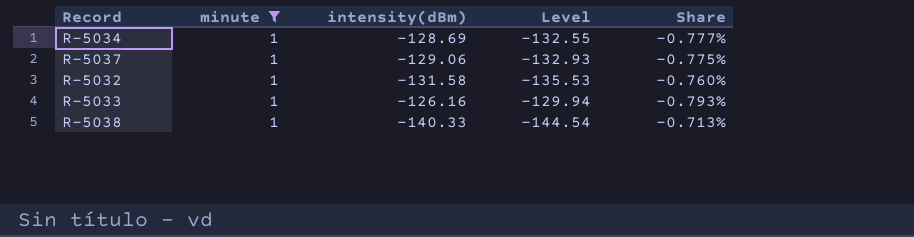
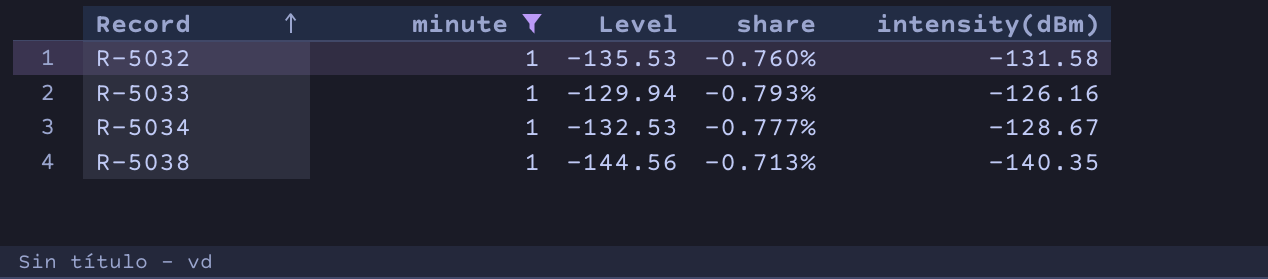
row order: none -> Record ascending
column name: Share -> share
column intensity(dBm) | position: 3 -> 5
row R-5037: 1 | -129.06 | -132.93 | -0.775% -> none
R-5034 | Level: -132.55 -> -132.53
R-5034 | intensity(dBm): -128.69 -> -128.67
R-5038 | Level: -144.54 -> -144.56
R-5038 | intensity(dBm): -140.33 -> -140.35

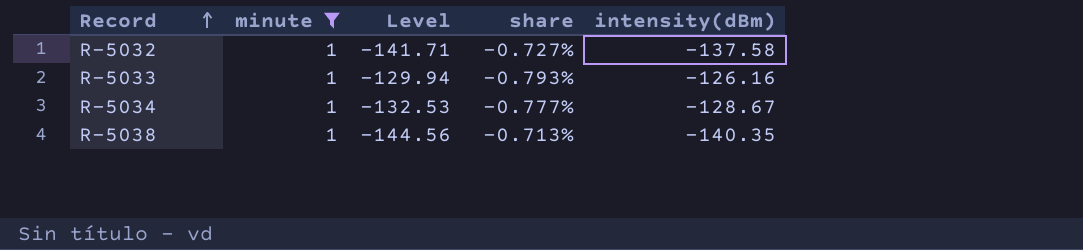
R-5032 | Level: -135.53 -> -141.71
R-5032 | share: -0.760% -> -0.727%
R-5032 | intensity(dBm): -131.58 -> -137.58

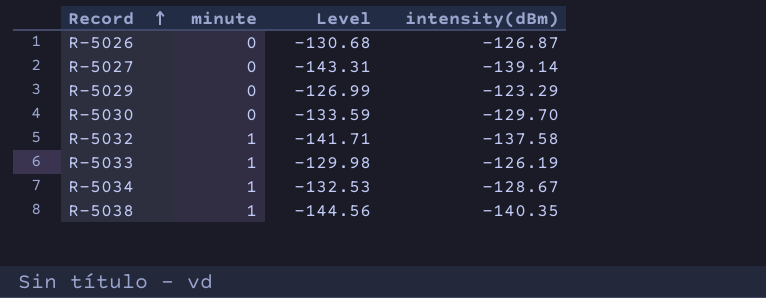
filter: minute = 1 -> none
column share | formula: [minute] / [intensity(dBm)] -> none
R-5033 | Level: -129.94 -> -129.98
R-5033 | intensity(dBm): -126.16 -> -126.19

